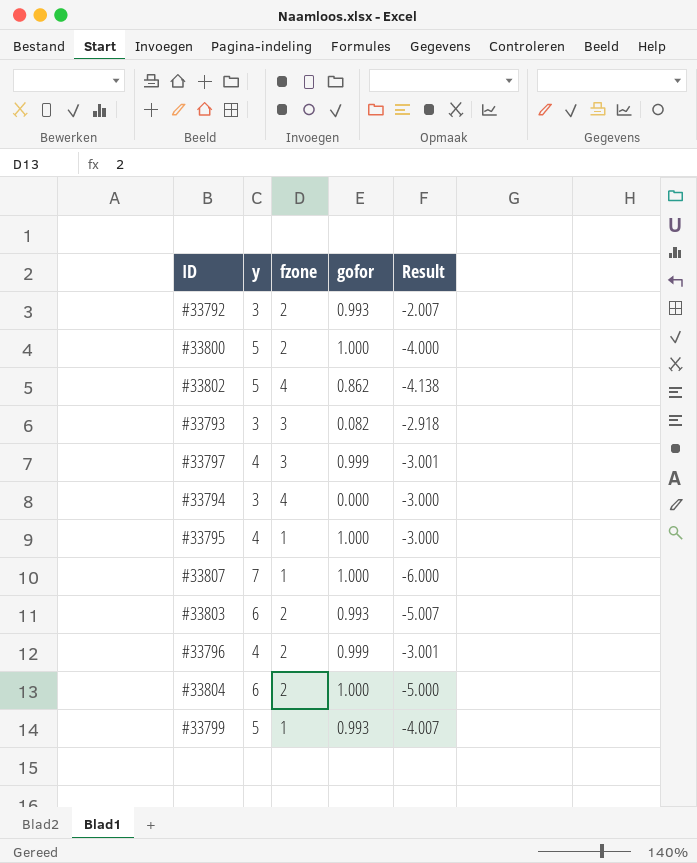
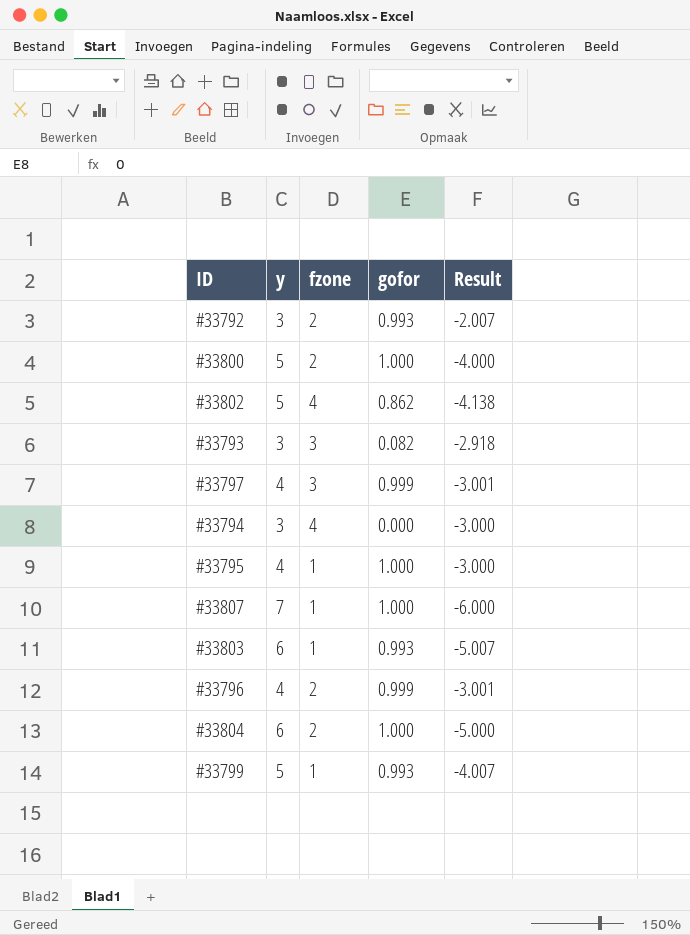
#33803 | fzone: 2 -> 1

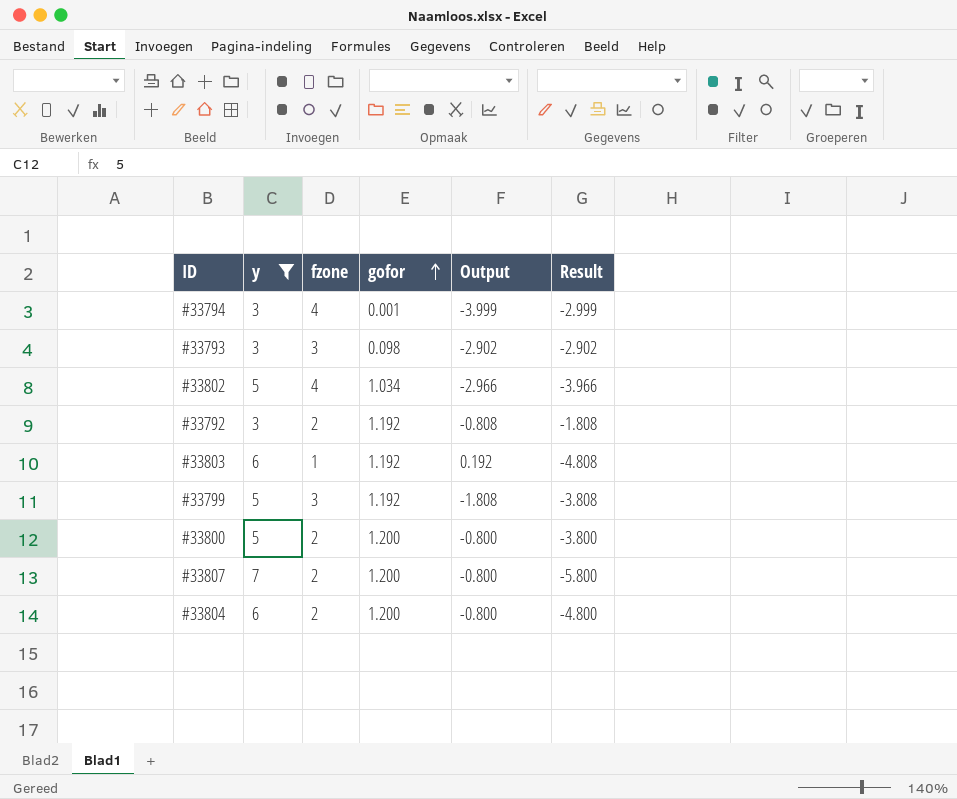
filter: none -> y != 4
row order: none -> gofor ascending
column Output | formula: none -> [gofor] - [fzone]
#33794 | gofor: 0.000 -> 0.001
#33794 | Result: -3.000 -> -2.999
#33793 | gofor: 0.082 -> 0.098
#33793 | Result: -2.918 -> -2.902
#33802 | gofor: 0.862 -> 1.034
#33802 | Result: -4.138 -> -3.966
#33792 | gofor: 0.993 -> 1.192
#33792 | Result: -2.007 -> -1.808
#33803 | gofor: 0.993 -> 1.192
#33803 | Result: -5.007 -> -4.808
#33799 | fzone: 1 -> 3
#33799 | gofor: 0.993 -> 1.192
#33799 | Result: -4.007 -> -3.808
#33800 | gofor: 1.000 -> 1.200
#33800 | Result: -4.000 -> -3.800
#33807 | fzone: 1 -> 2
#33807 | gofor: 1.000 -> 1.200
#33807 | Result: -6.000 -> -5.800
#33804 | gofor: 1.000 -> 1.200
#33804 | Result: -5.000 -> -4.800

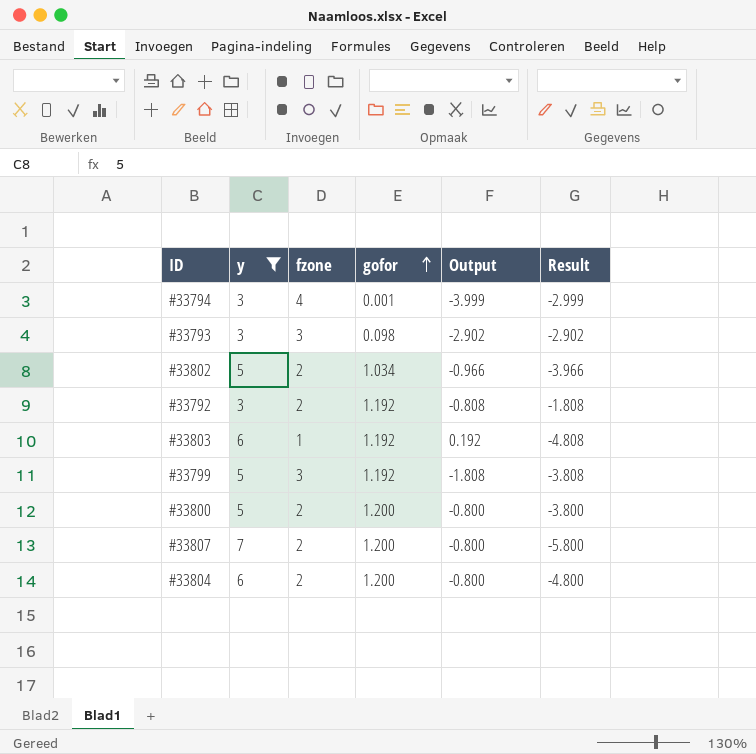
#33802 | fzone: 4 -> 2
#33802 | Output: -2.966 -> -0.966

